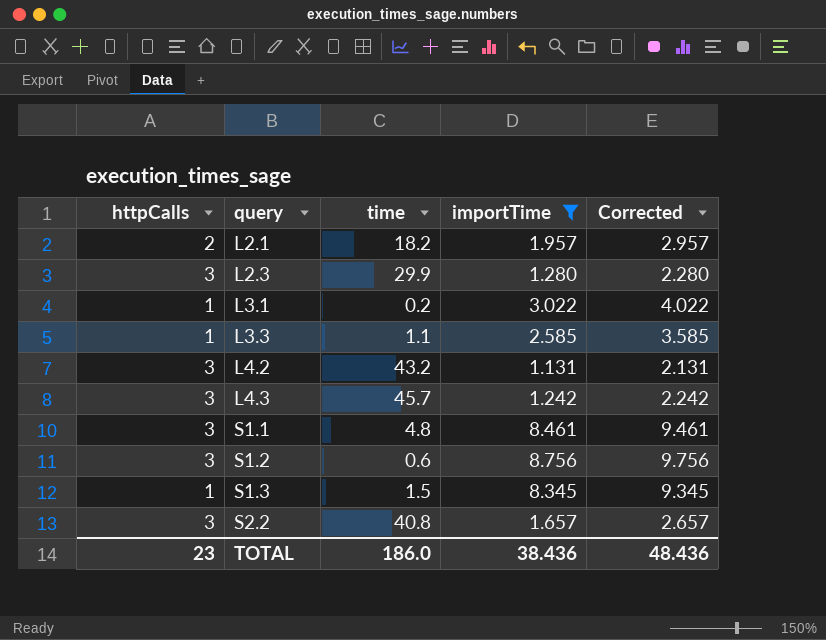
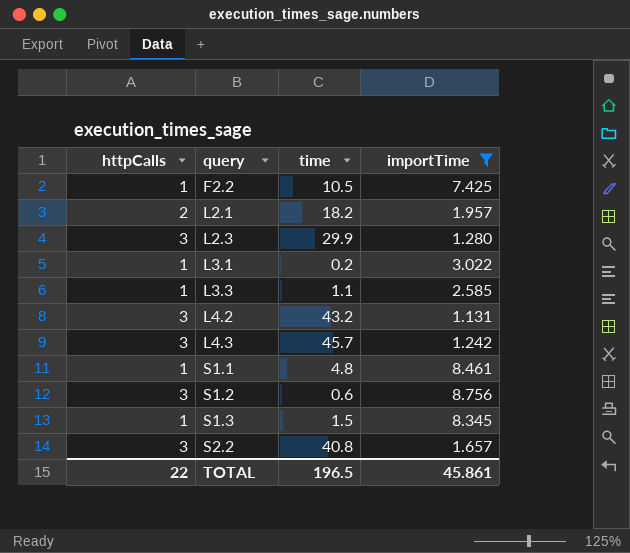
column Corrected | formula: [importTime] + 1 -> none
row F2.2: none -> 1 | 10.5 | 7.425
S1.1 | httpCalls: 3 -> 1
TOTAL | httpCalls: 23 -> 22
TOTAL | time: 186.0 -> 196.5
TOTAL | importTime: 38.436 -> 45.861

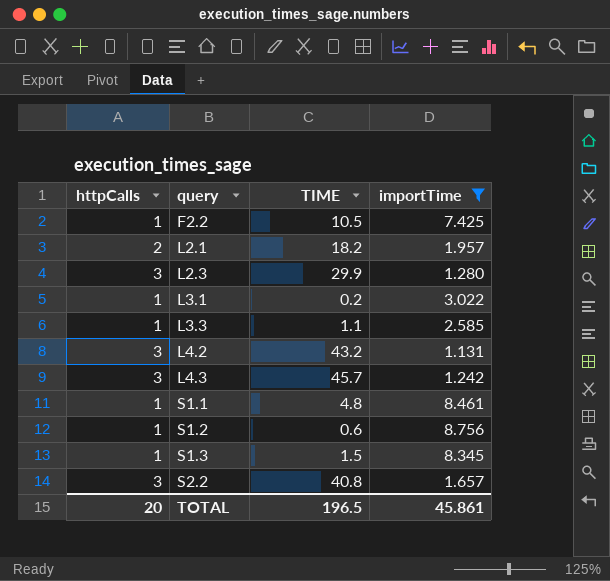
column name: time -> TIME
S1.2 | httpCalls: 3 -> 1
TOTAL | httpCalls: 22 -> 20

